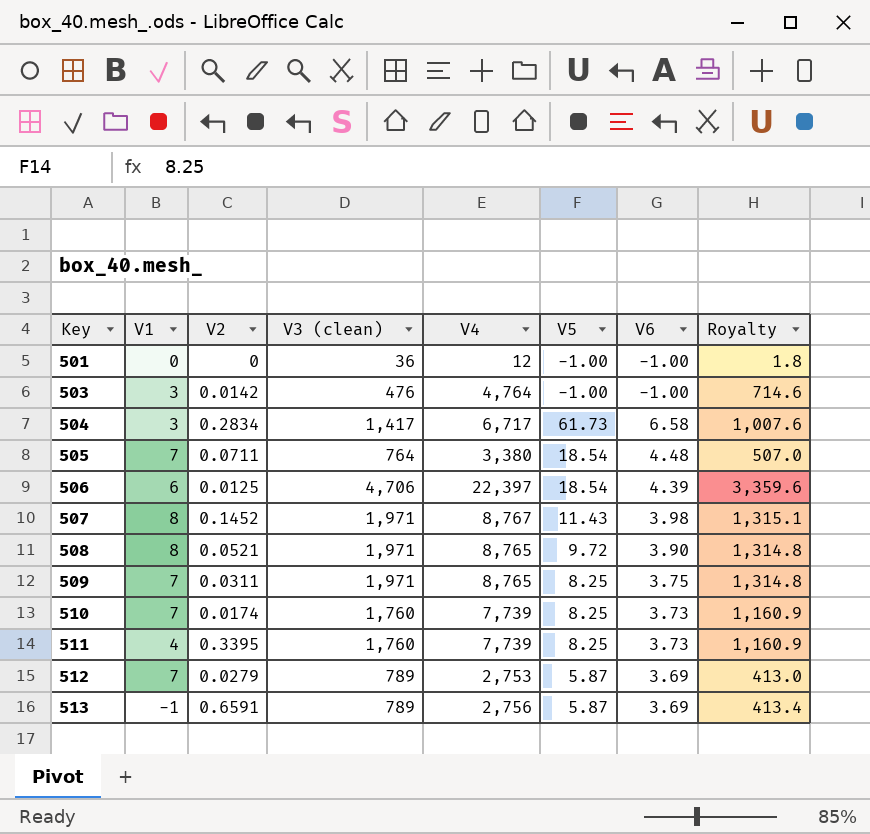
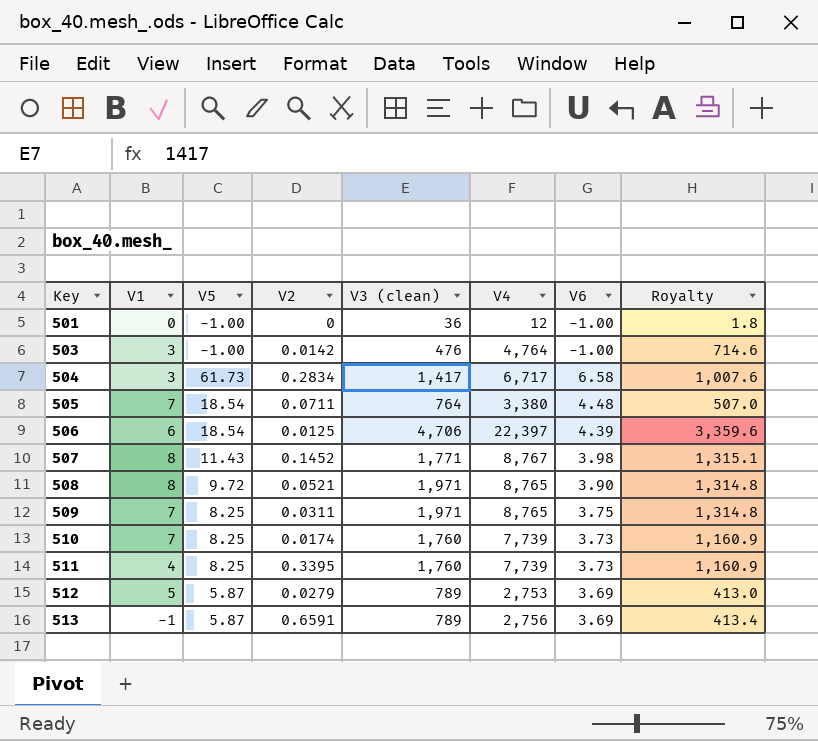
column V5 | position: 6 -> 3
507 | V3 (clean): 1,971 -> 1,771
512 | V1: 7 -> 5

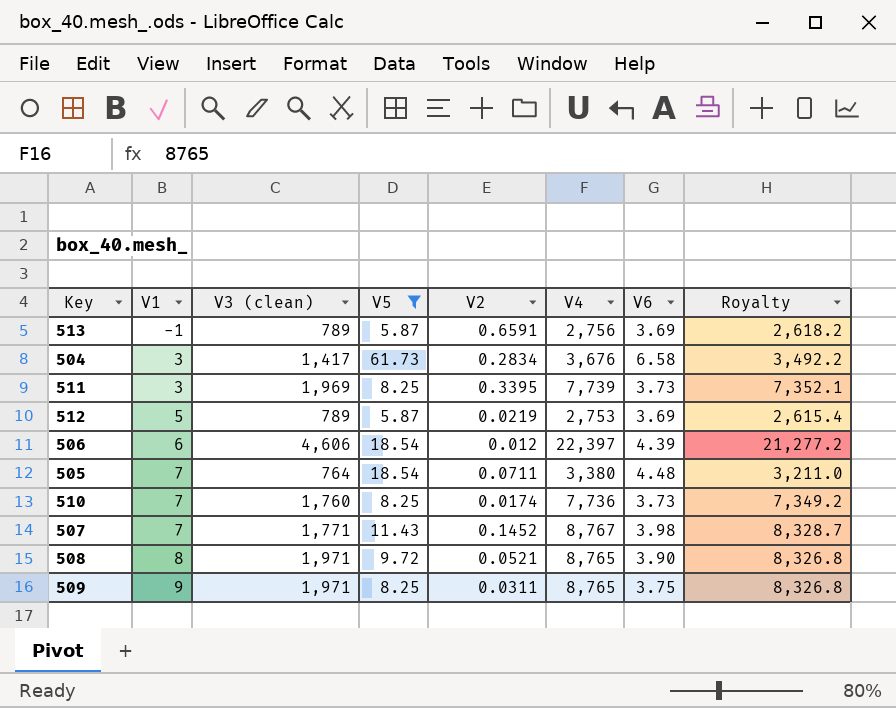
filter: none -> V5 != -1.00
row order: Key ascending -> V1 ascending
column V3 (clean) | position: 5 -> 3
column Royalty | formula: [V4] * 0.15 -> [V4] * 0.95
504 | V4: 6,717 -> 3,676
511 | V1: 4 -> 3
511 | V3 (clean): 1,760 -> 1,969
512 | V2: 0.0279 -> 0.0219
506 | V3 (clean): 4,706 -> 4,606
506 | V2: 0.0125 -> 0.012
510 | V4: 7,739 -> 7,736
507 | V1: 8 -> 7
509 | V1: 7 -> 9

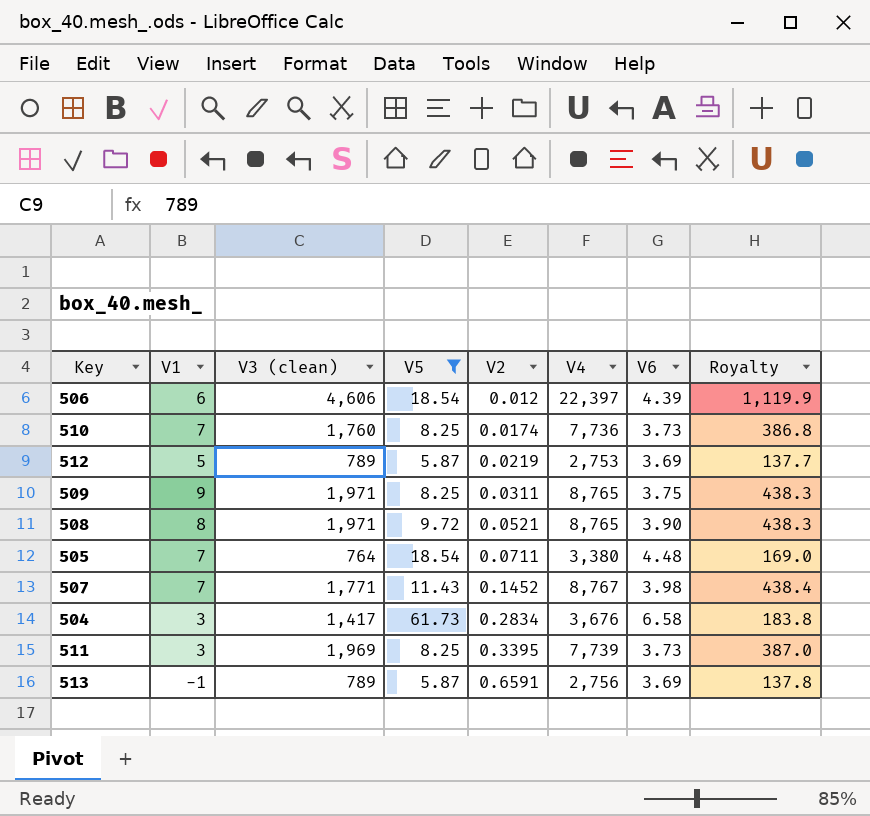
row order: V1 ascending -> V2 ascending
column Royalty | formula: [V4] * 0.95 -> [V4] * 0.05

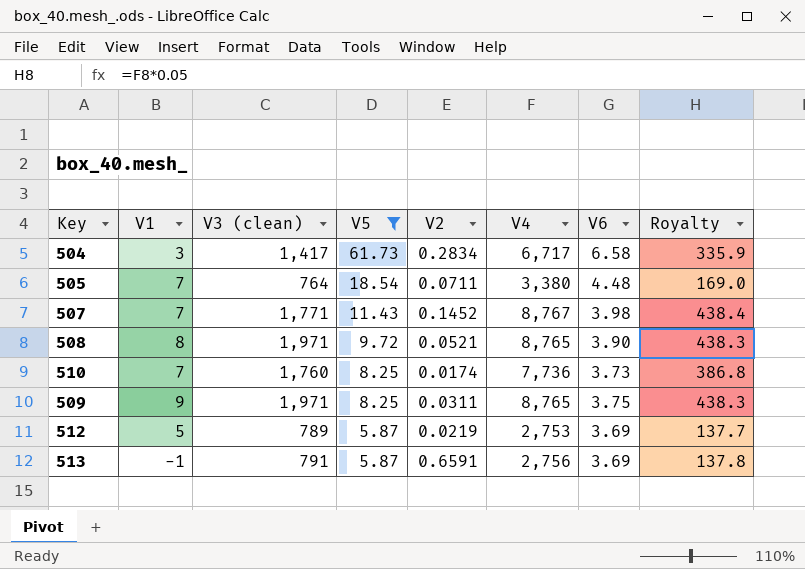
row order: V2 ascending -> V5 descending
row 506: 6 | 4,606 | 18.54 | 0.012 | 22,397 | 4.39 | 1,119.9 -> none
row 511: 3 | 1,969 | 8.25 | 0.3395 | 7,739 | 3.73 | 387.0 -> none
504 | V4: 3,676 -> 6,717
504 | Royalty: 183.8 -> 335.9
513 | V3 (clean): 789 -> 791

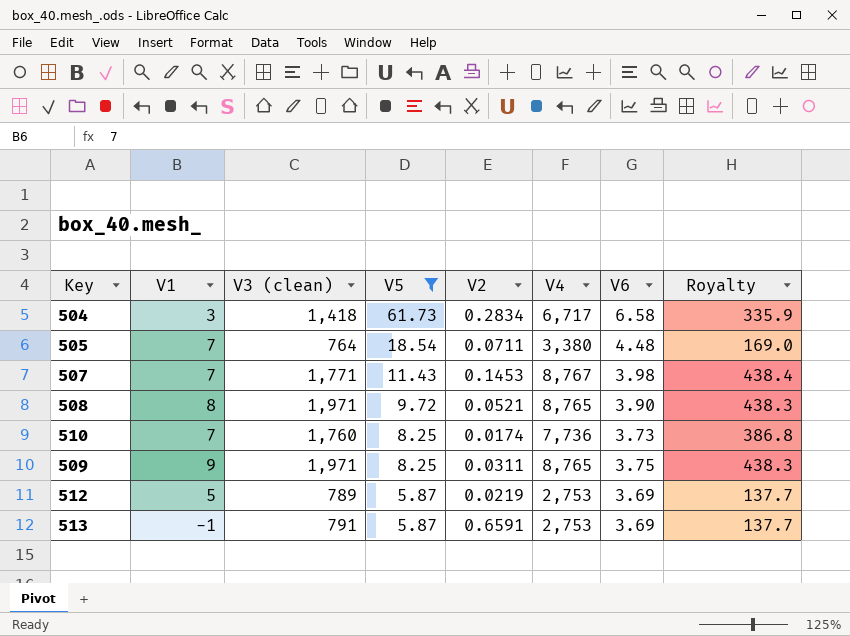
504 | V3 (clean): 1,417 -> 1,418
507 | V2: 0.1452 -> 0.1453
513 | V4: 2,756 -> 2,753
513 | Royalty: 137.8 -> 137.7

